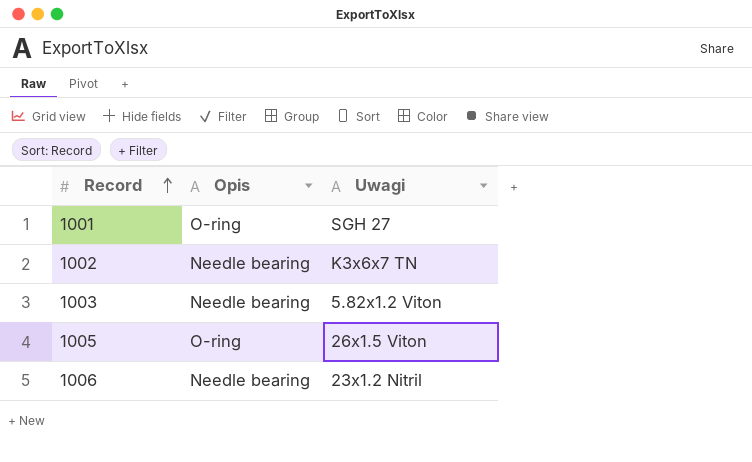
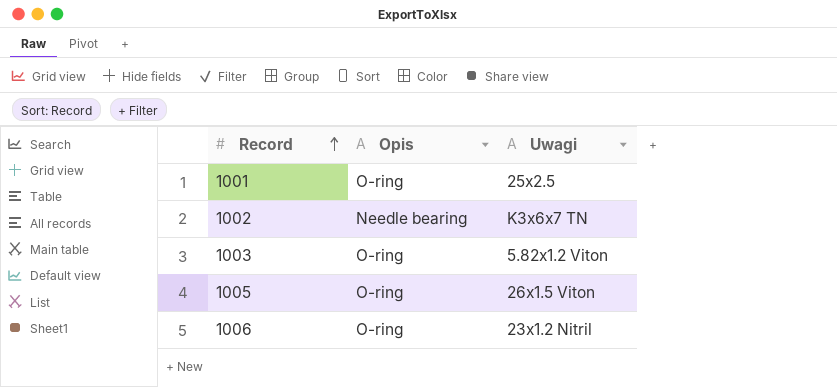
1001 | Uwagi: SGH 27 -> 25x2.5
1003 | Opis: Needle bearing -> O-ring
1006 | Opis: Needle bearing -> O-ring

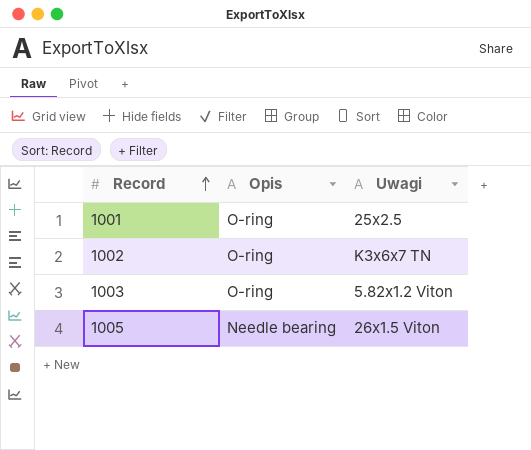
row 1006: O-ring | 23x1.2 Nitril -> none
1002 | Opis: Needle bearing -> O-ring
1005 | Opis: O-ring -> Needle bearing

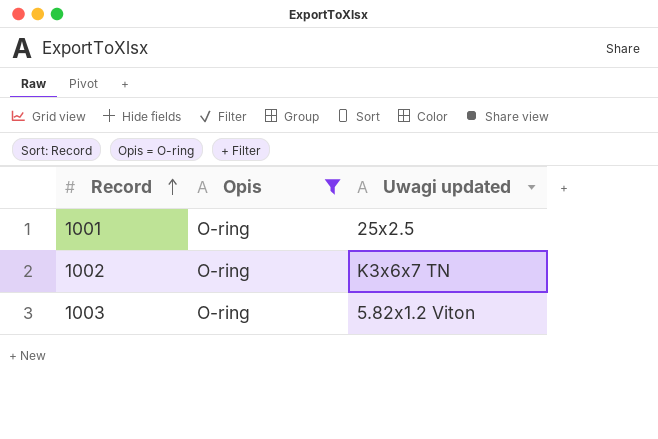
filter: none -> Opis = O-ring
column name: Uwagi -> Uwagi updated

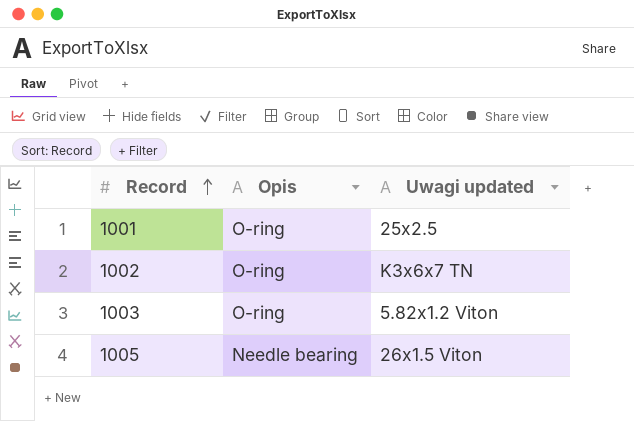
filter: Opis = O-ring -> none

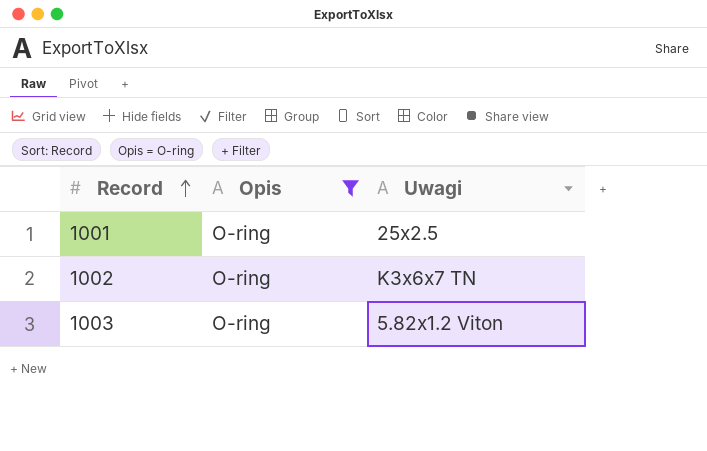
filter: none -> Opis = O-ring
column name: Uwagi updated -> Uwagi

